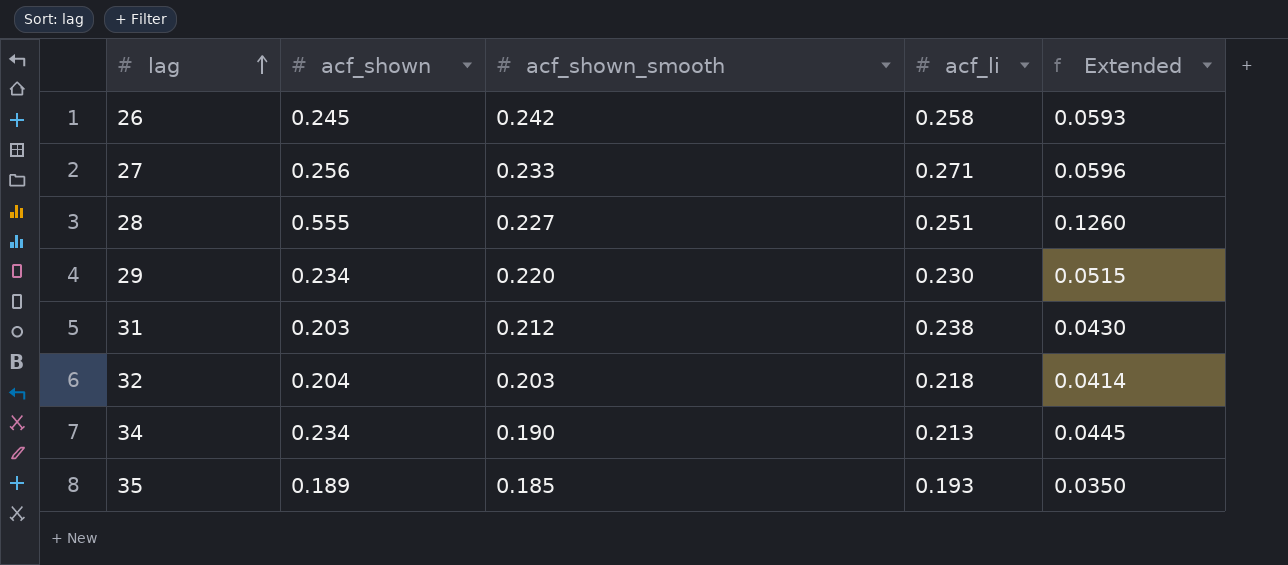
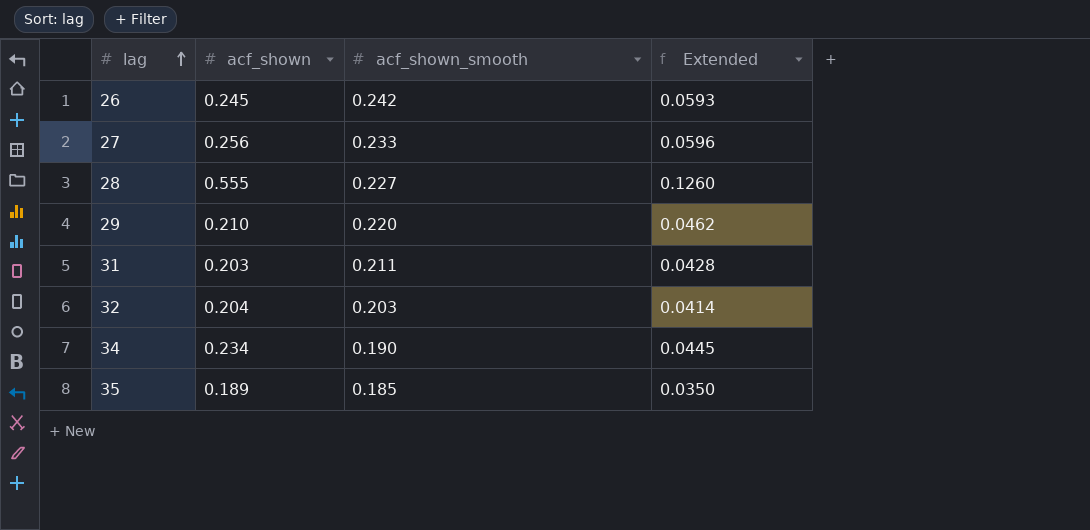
column acf_li | position: 4 -> none
29 | acf_shown: 0.234 -> 0.210
29 | Extended: 0.0515 -> 0.0462
31 | acf_shown_smooth: 0.212 -> 0.211
31 | Extended: 0.0430 -> 0.0428

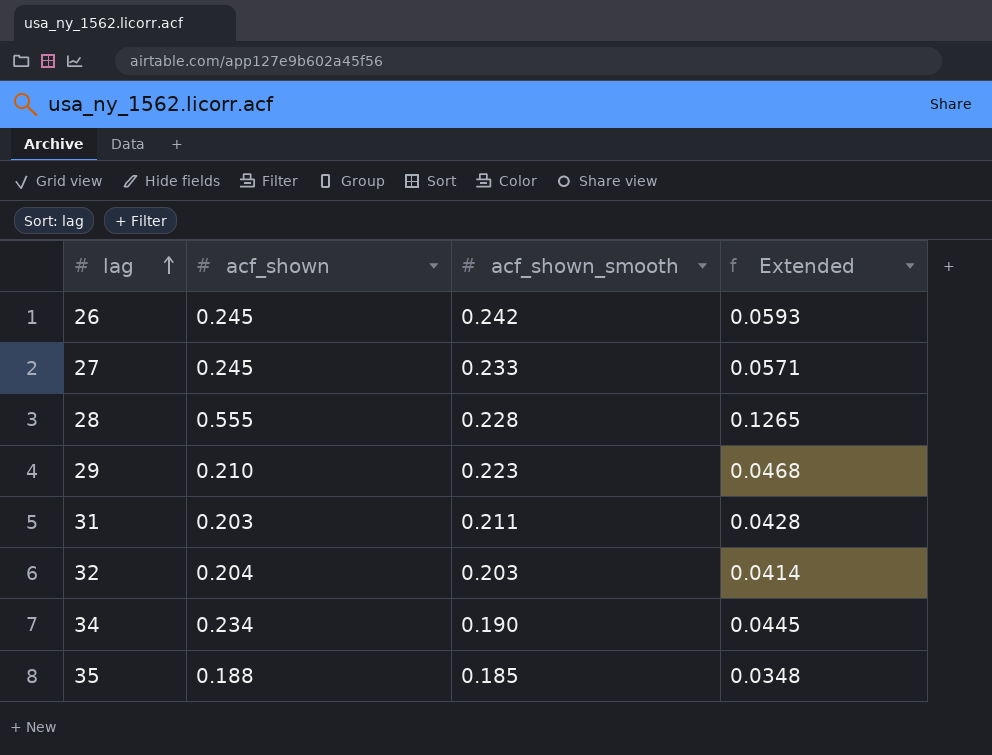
27 | acf_shown: 0.256 -> 0.245
27 | Extended: 0.0596 -> 0.0571
28 | acf_shown_smooth: 0.227 -> 0.228
28 | Extended: 0.1260 -> 0.1265
29 | acf_shown_smooth: 0.220 -> 0.223
29 | Extended: 0.0462 -> 0.0468
35 | acf_shown: 0.189 -> 0.188
35 | Extended: 0.0350 -> 0.0348

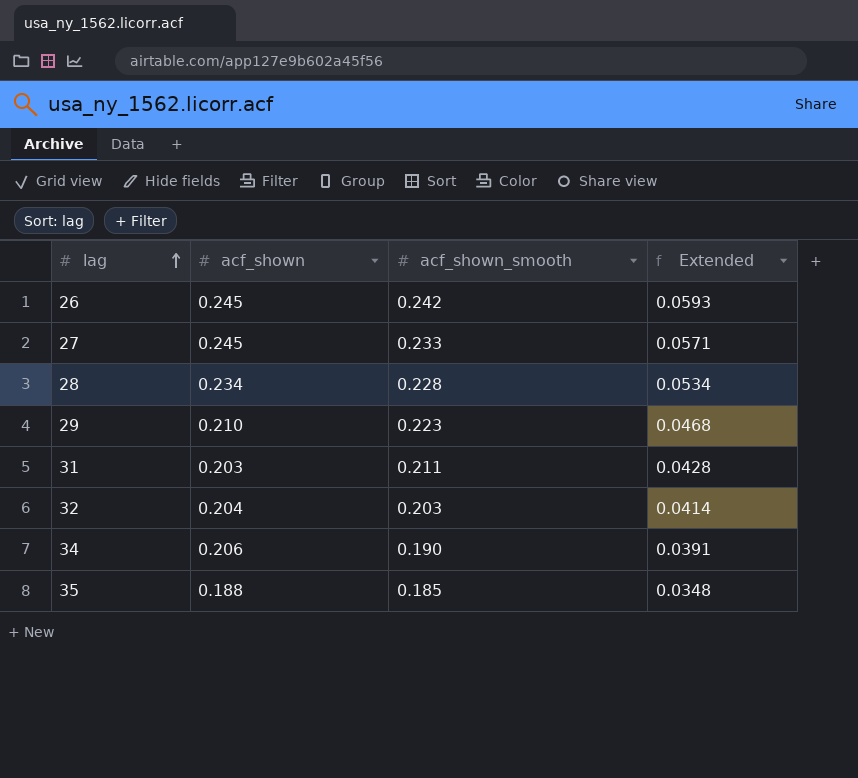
28 | acf_shown: 0.555 -> 0.234
28 | Extended: 0.1265 -> 0.0534
34 | acf_shown: 0.234 -> 0.206
34 | Extended: 0.0445 -> 0.0391

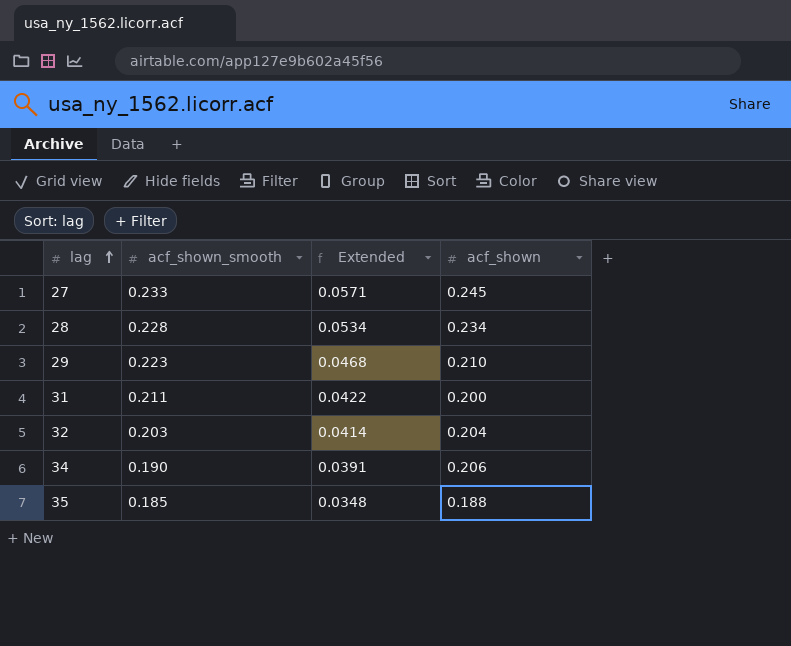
column acf_shown | position: 2 -> 4
row 26: 0.245 | 0.242 | 0.0593 -> none
31 | Extended: 0.0428 -> 0.0422
31 | acf_shown: 0.203 -> 0.200

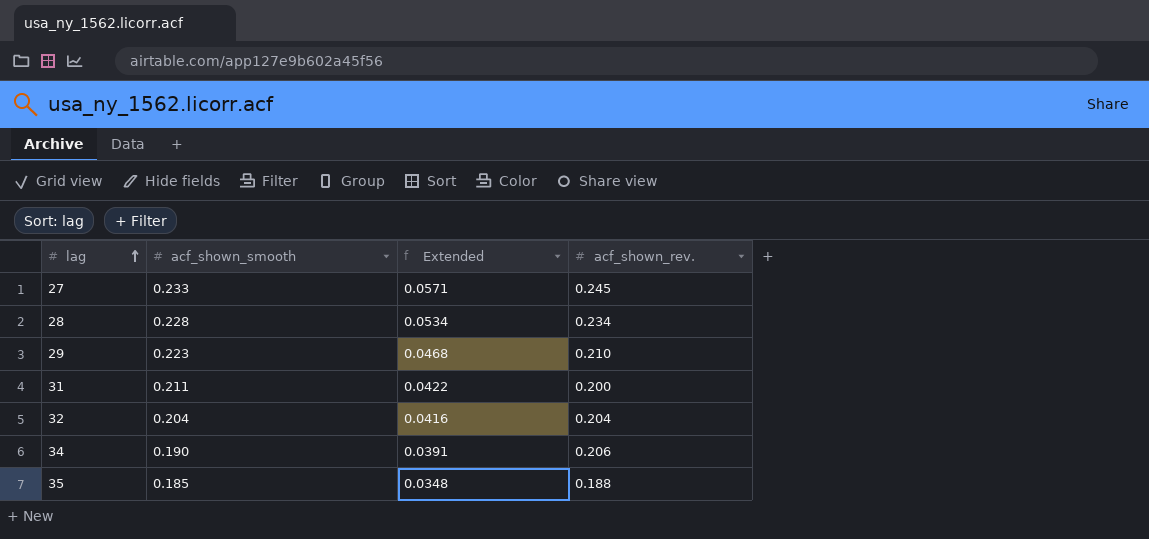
column name: acf_shown -> acf_shown_rev.
32 | acf_shown_smooth: 0.203 -> 0.204
32 | Extended: 0.0414 -> 0.0416

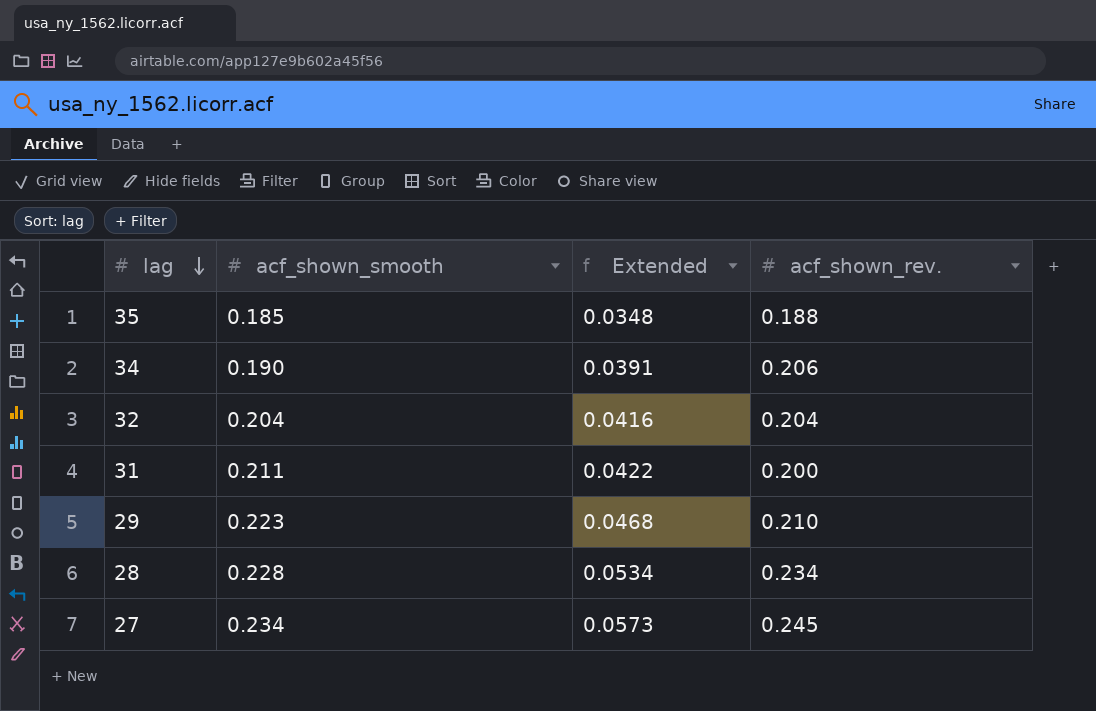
row order: lag ascending -> lag descending
27 | acf_shown_smooth: 0.233 -> 0.234
27 | Extended: 0.0571 -> 0.0573

